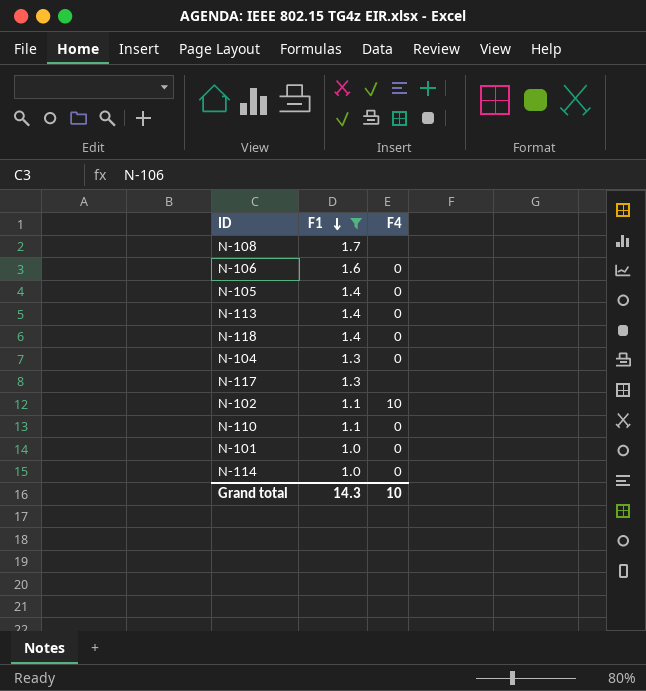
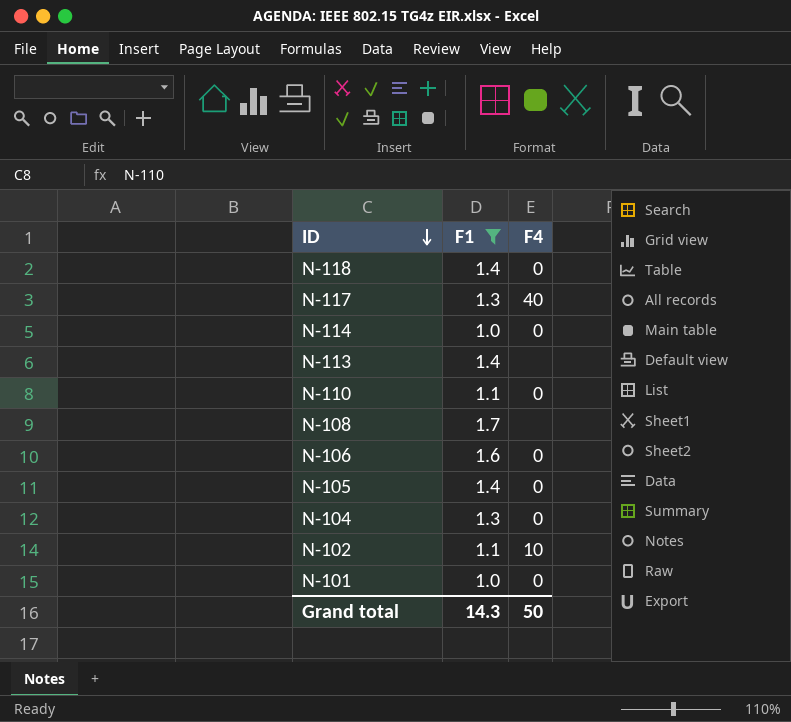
row order: F1 descending -> ID descending
N-117 | F4: none -> 40
N-113 | F4: 0 -> none
Grand total | F4: 10 -> 50

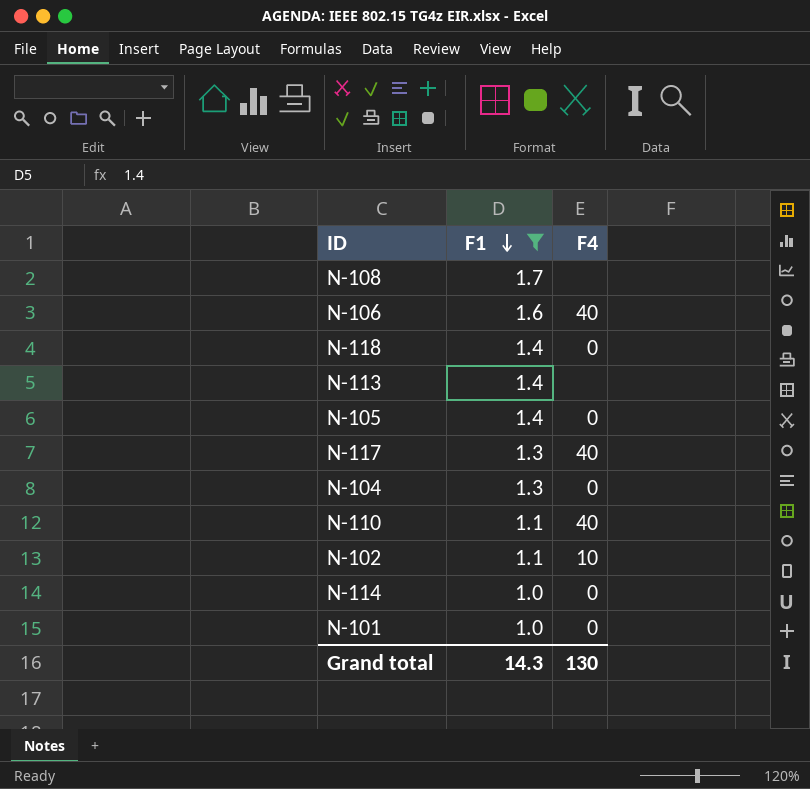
row order: ID descending -> F1 descending
N-106 | F4: 0 -> 40
N-110 | F4: 0 -> 40
Grand total | F4: 50 -> 130

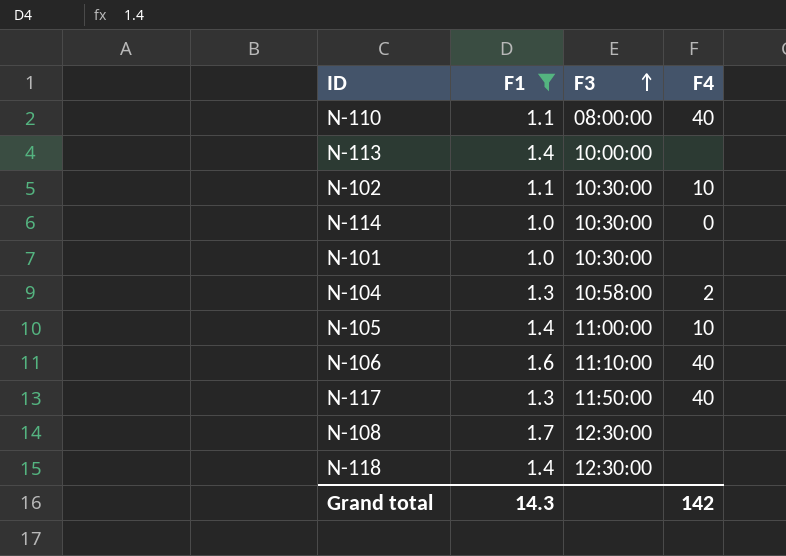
row order: F1 descending -> F3 ascending
column F3 | position: none -> 3
N-101 | F4: 0 -> none
N-104 | F4: 0 -> 2
N-105 | F4: 0 -> 10
N-118 | F4: 0 -> none
Grand total | F4: 130 -> 142

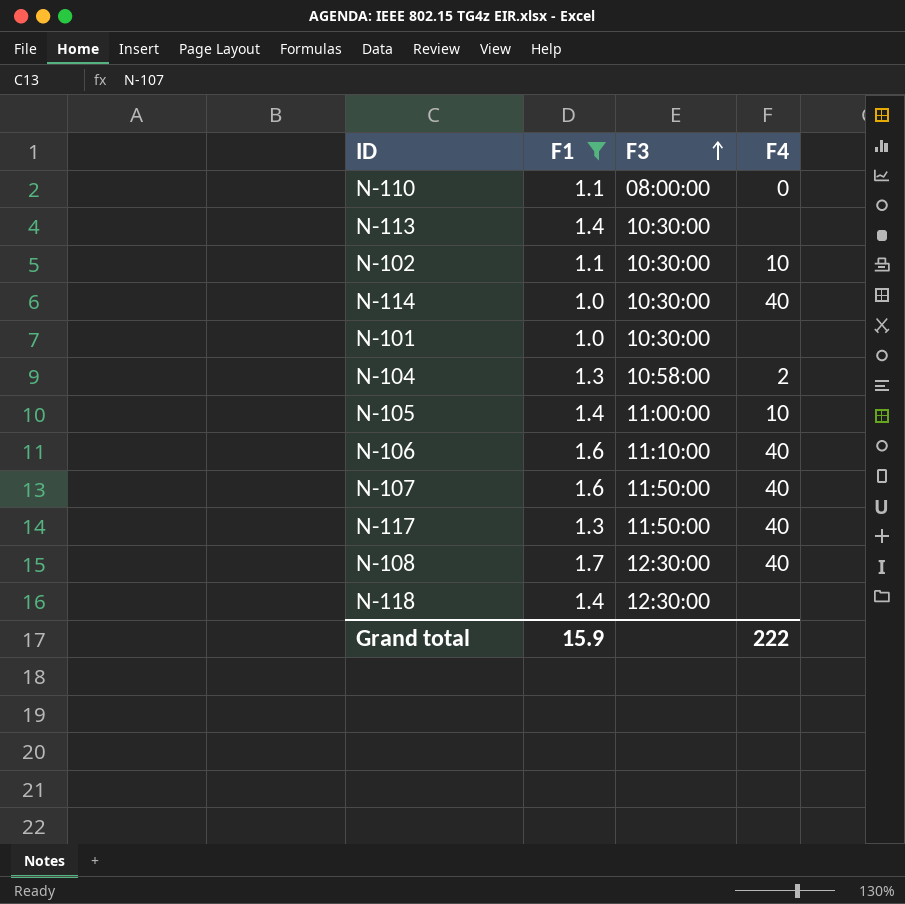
N-110 | F4: 40 -> 0
N-113 | F3: 10:00:00 -> 10:30:00
N-114 | F4: 0 -> 40
row N-107: none -> 1.6 | 11:50:00 | 40
N-108 | F4: none -> 40
Grand total | F1: 14.3 -> 15.9
Grand total | F4: 142 -> 222

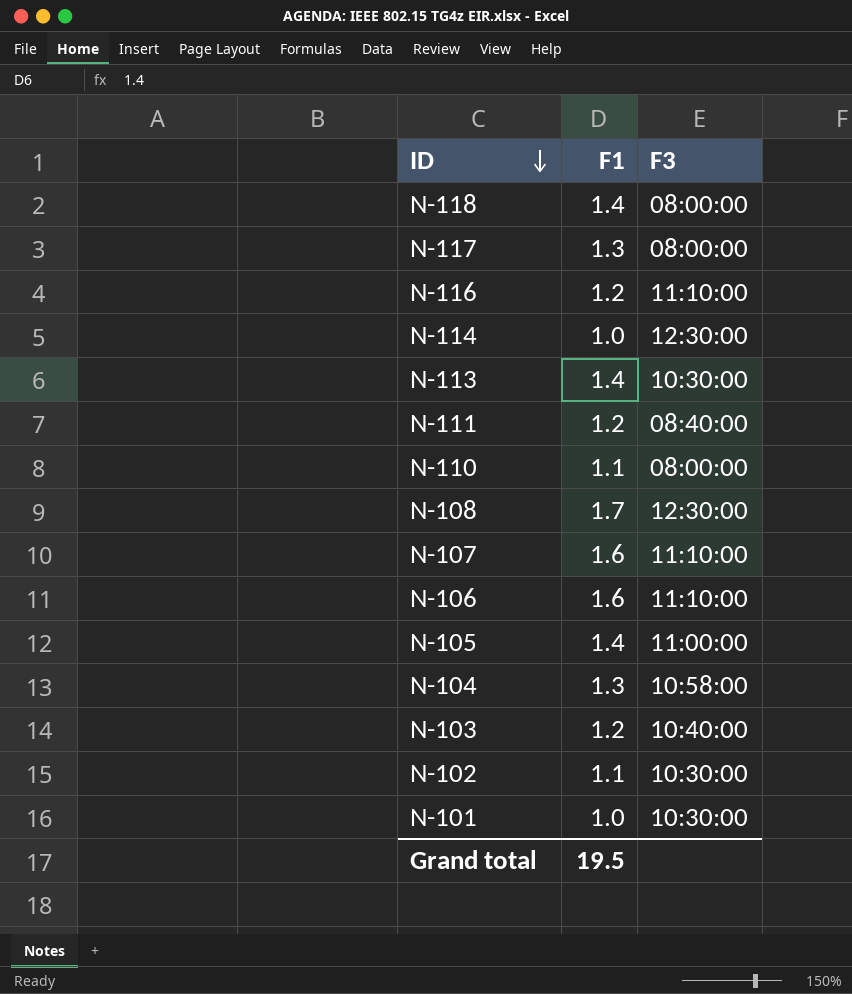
filter: F1 != 1.2 -> none
row order: F3 ascending -> ID descending
column F4 | position: 4 -> none
N-118 | F3: 12:30:00 -> 08:00:00
N-117 | F3: 11:50:00 -> 08:00:00
N-114 | F3: 10:30:00 -> 12:30:00
N-107 | F3: 11:50:00 -> 11:10:00
Grand total | F1: 15.9 -> 19.5

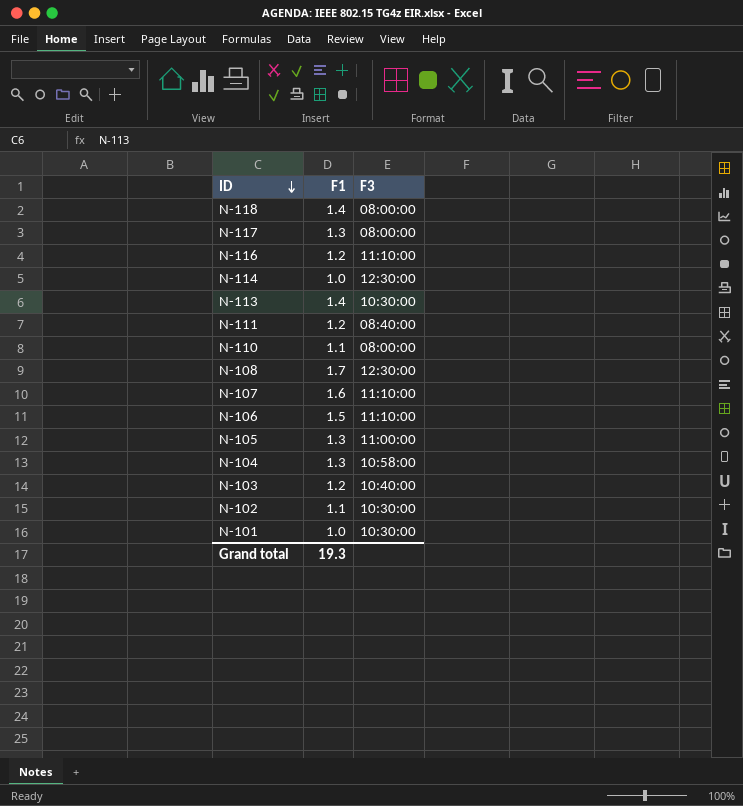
N-106 | F1: 1.6 -> 1.5
N-105 | F1: 1.4 -> 1.3
Grand total | F1: 19.5 -> 19.3

